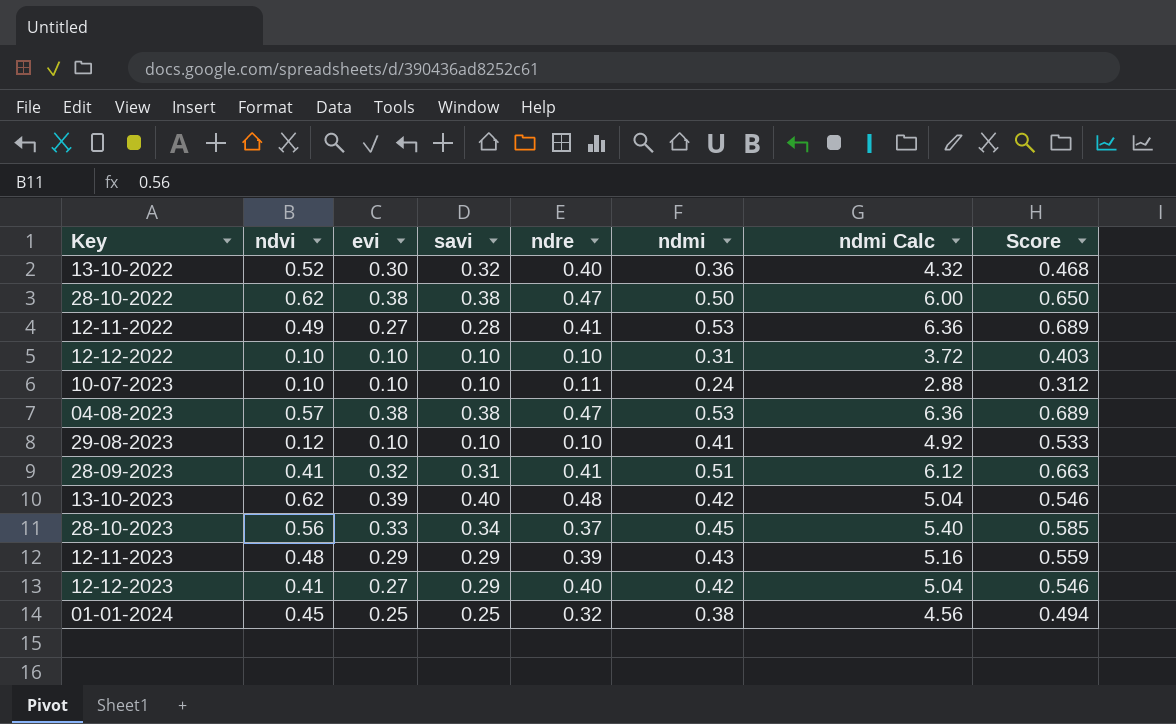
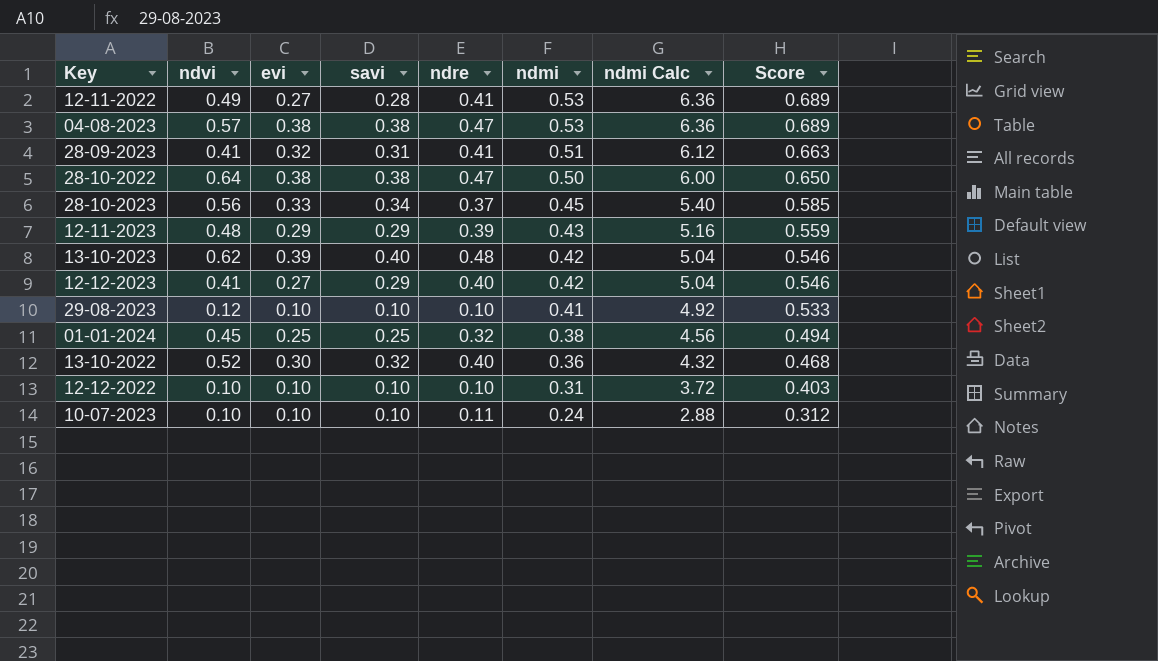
row order: Key ascending -> ndmi descending
28-10-2022 | ndvi: 0.62 -> 0.64

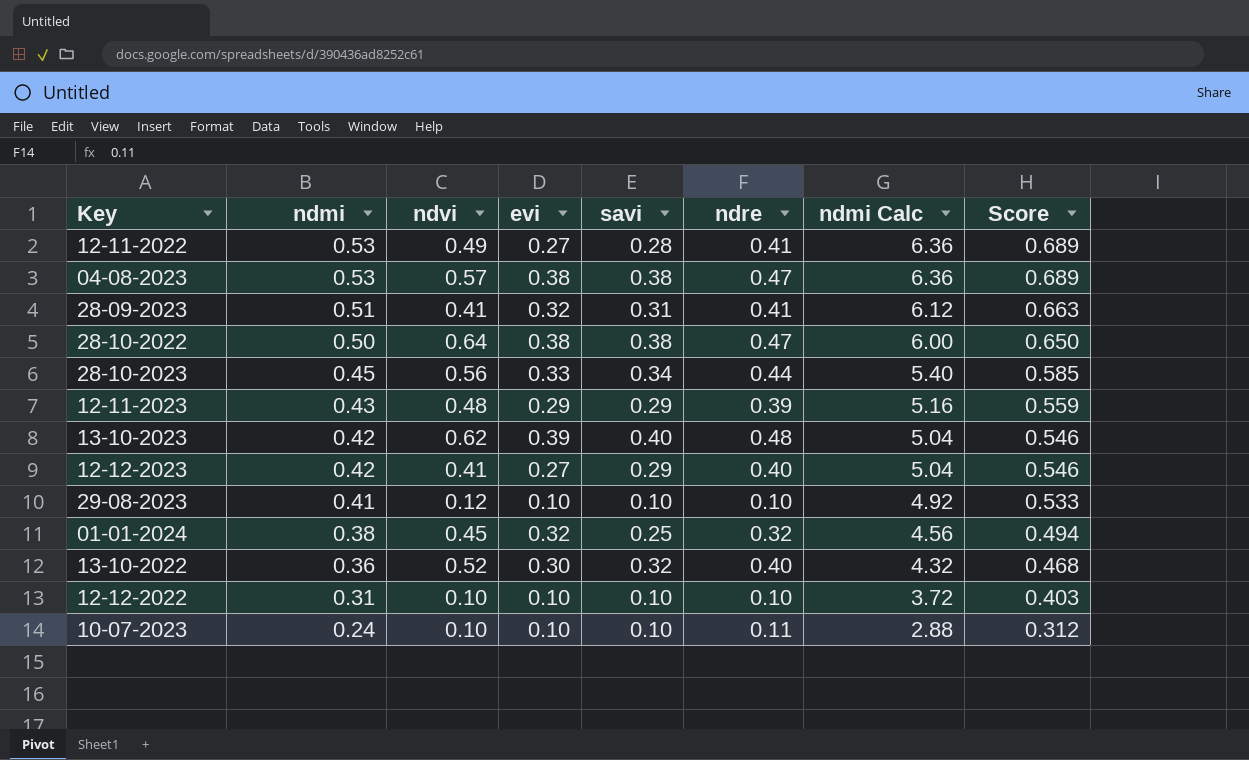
column ndmi | position: 6 -> 2
28-10-2023 | ndre: 0.37 -> 0.44
01-01-2024 | evi: 0.25 -> 0.32

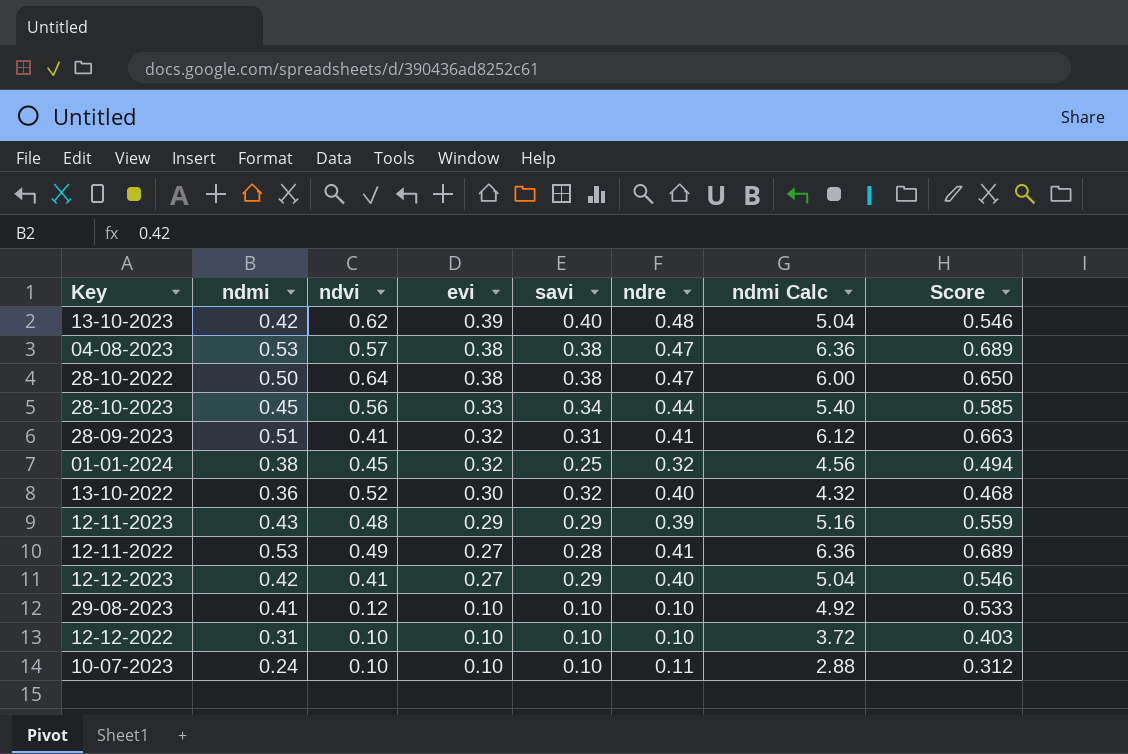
row order: ndmi descending -> evi descending

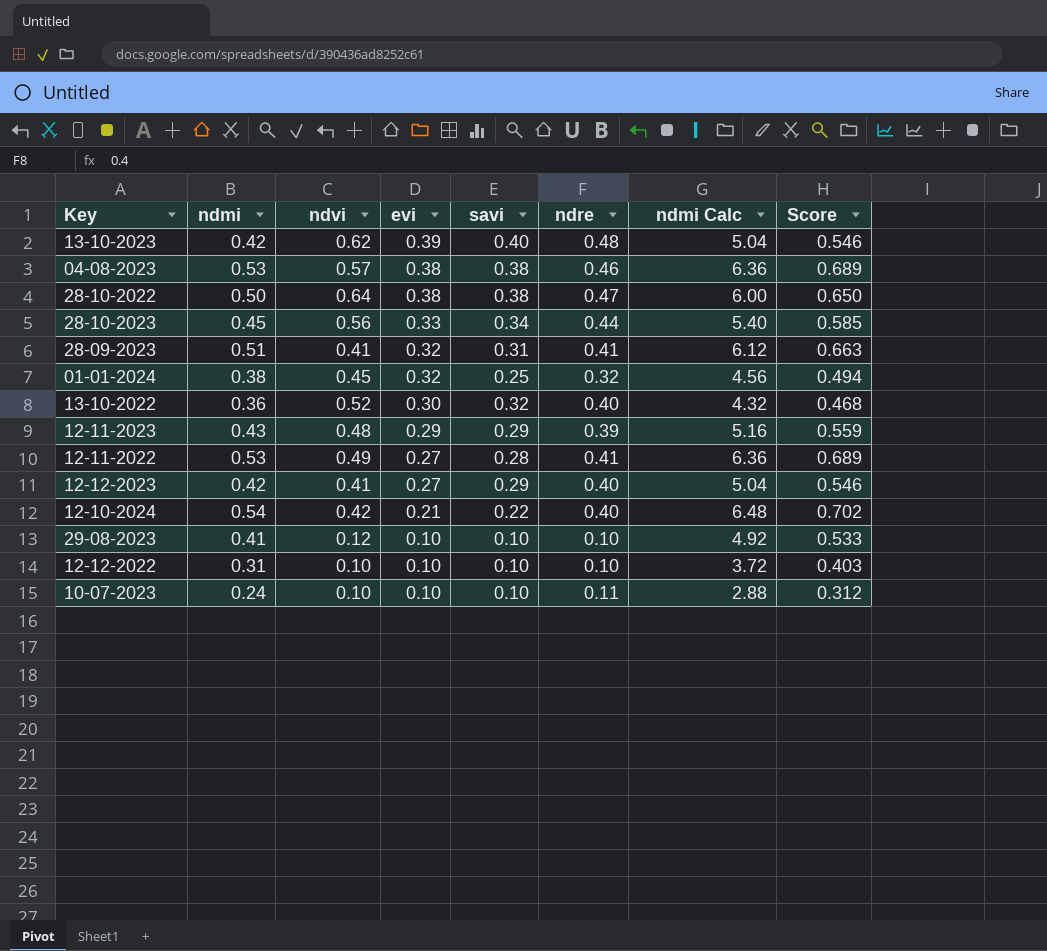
04-08-2023 | ndre: 0.47 -> 0.46
row 12-10-2024: none -> 0.54 | 0.42 | 0.21 | 0.22 | 0.40 | 6.48 | 0.702

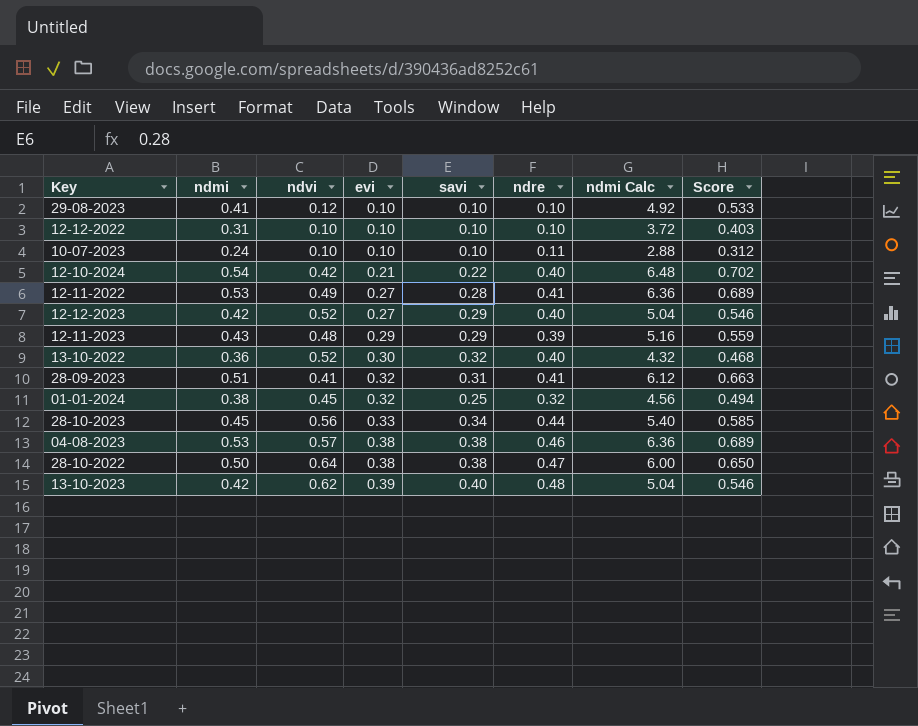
row order: evi descending -> evi ascending
12-12-2023 | ndvi: 0.41 -> 0.52

